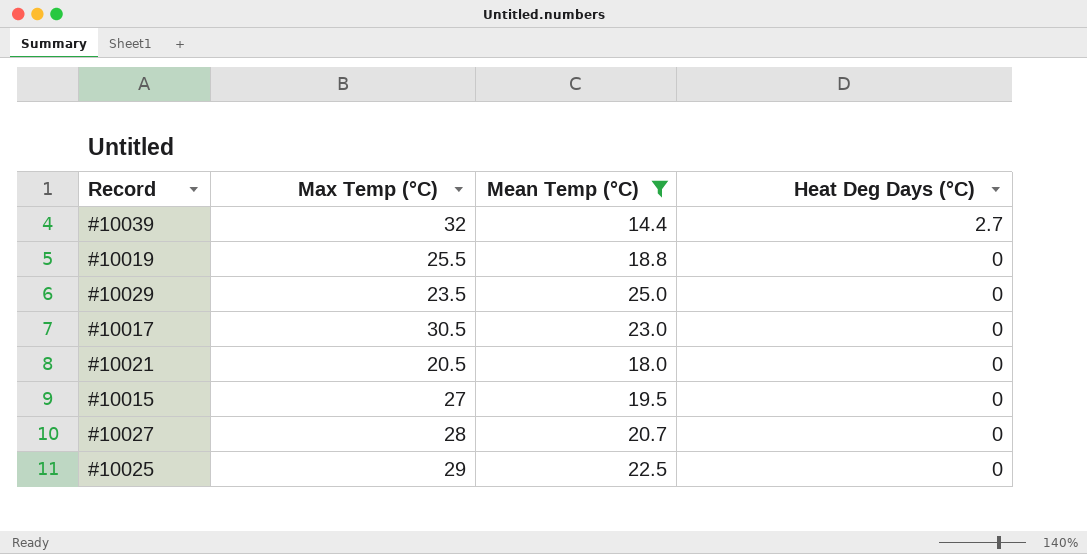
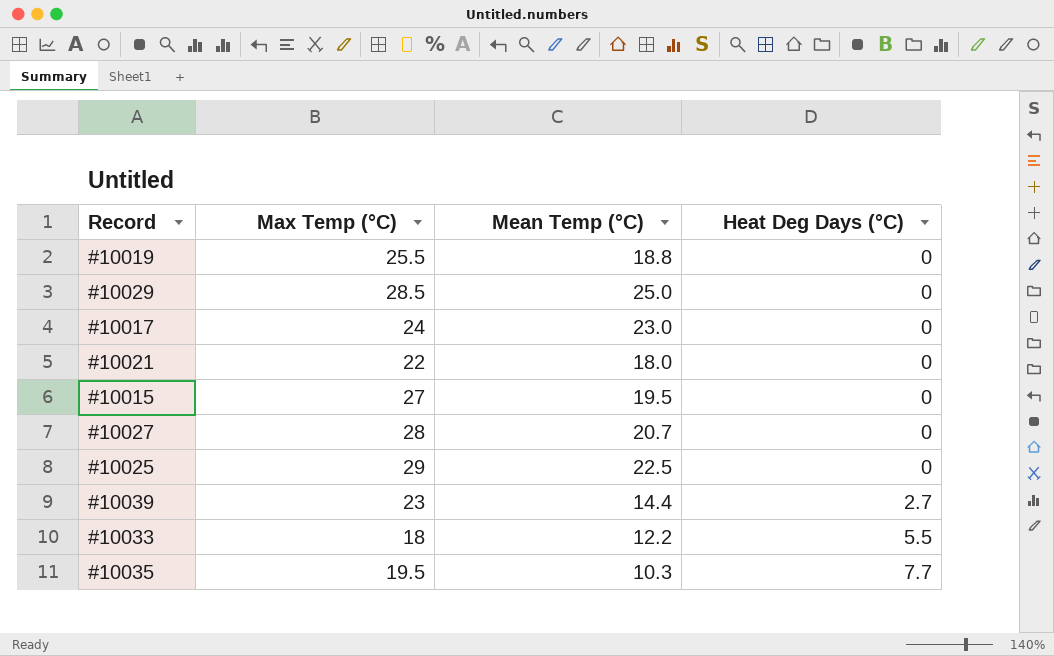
filter: Mean Temp (°C) >= 14.4 -> none
row order: Heat Deg Days (°C) descending -> Heat Deg Days (°C) ascending
#10029 | Max Temp (°C): 23.5 -> 28.5
#10017 | Max Temp (°C): 30.5 -> 24
#10021 | Max Temp (°C): 20.5 -> 22
#10039 | Max Temp (°C): 32 -> 23

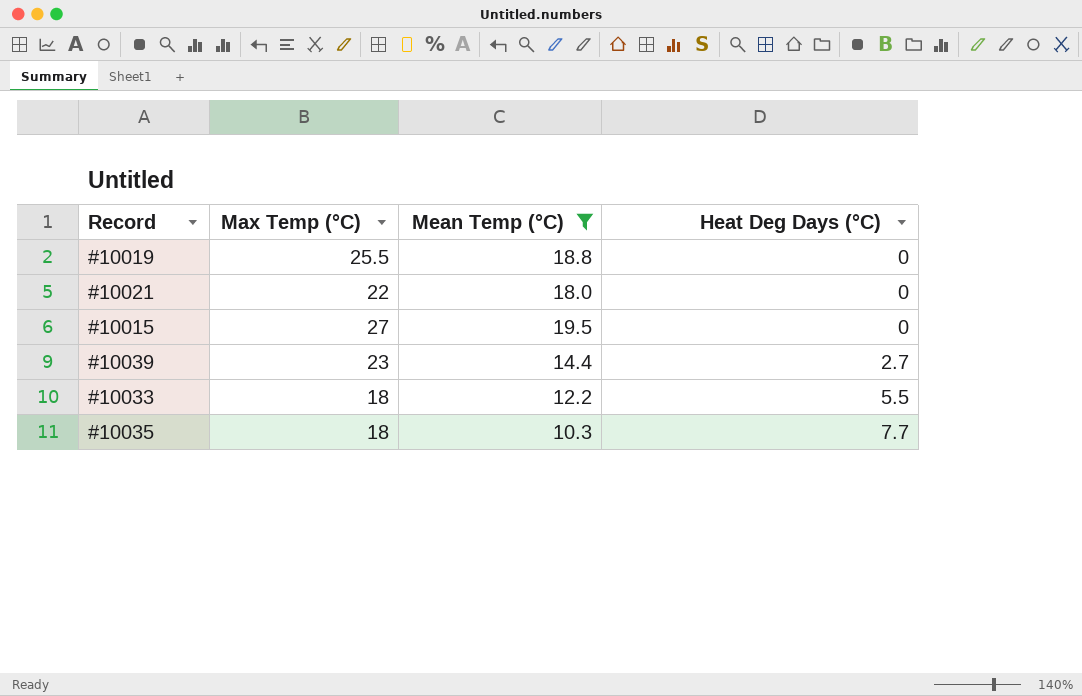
filter: none -> Mean Temp (°C) <= 19.5
#10035 | Max Temp (°C): 19.5 -> 18

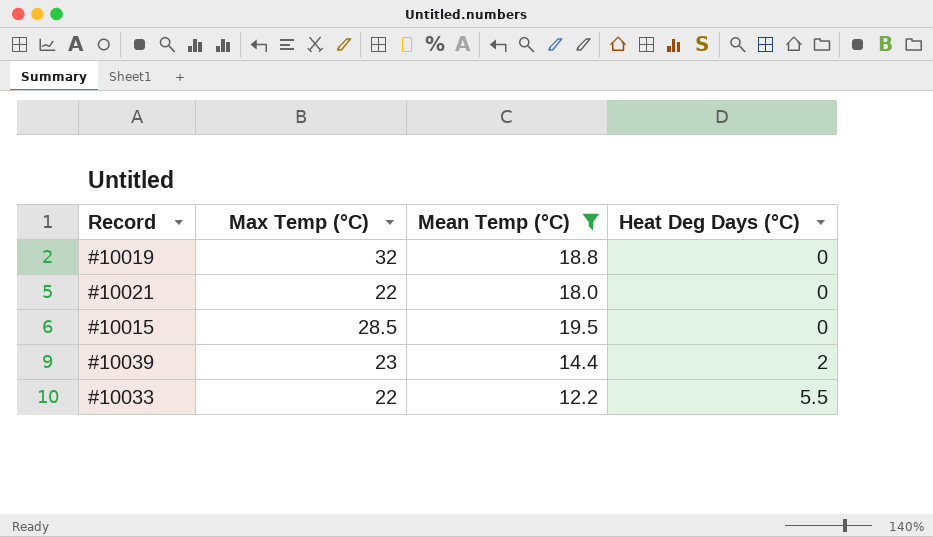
row #10035: 18 | 10.3 | 7.7 -> none
#10019 | Max Temp (°C): 25.5 -> 32
#10015 | Max Temp (°C): 27 -> 28.5
#10039 | Heat Deg Days (°C): 2.7 -> 2
#10033 | Max Temp (°C): 18 -> 22

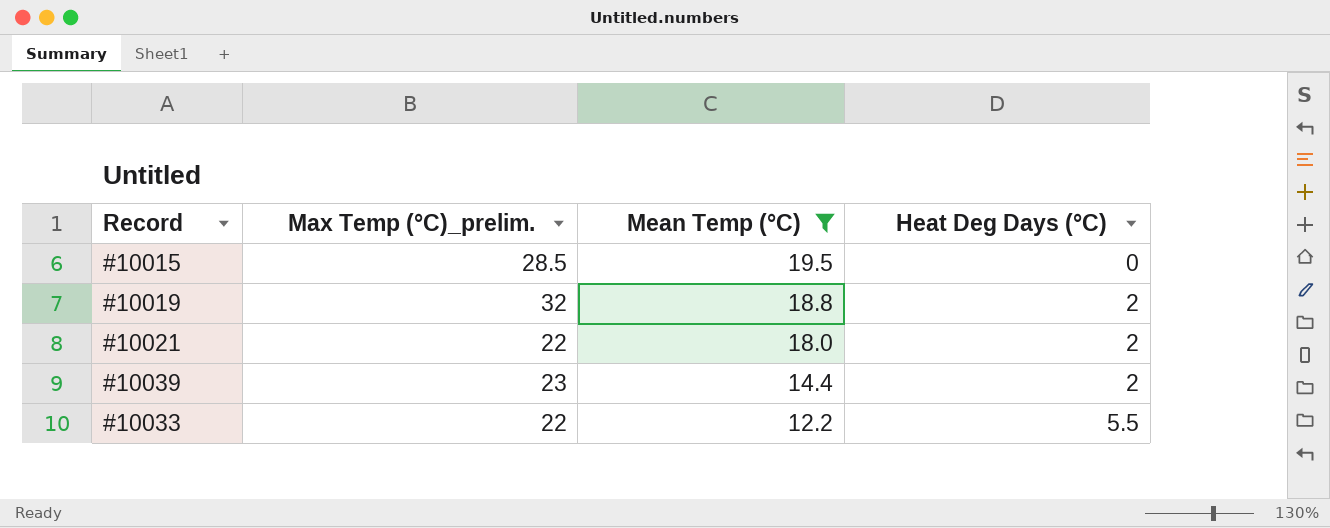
row order: Heat Deg Days (°C) ascending -> Mean Temp (°C) descending
column name: Max Temp (°C) -> Max Temp (°C)_prelim.
#10019 | Heat Deg Days (°C): 0 -> 2
#10021 | Heat Deg Days (°C): 0 -> 2

